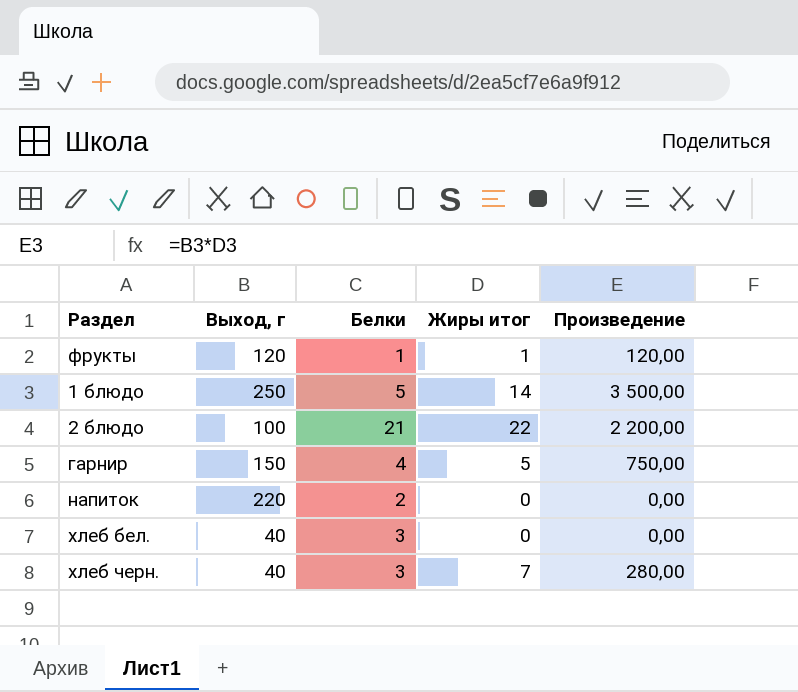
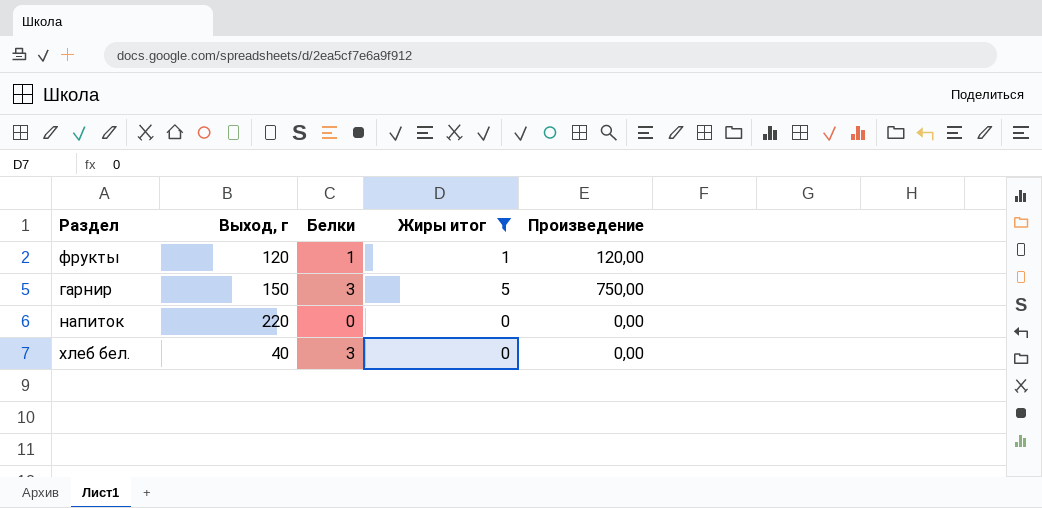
filter: none -> Жиры итог <= 5
гарнир | Белки: 4 -> 3
напиток | Белки: 2 -> 0

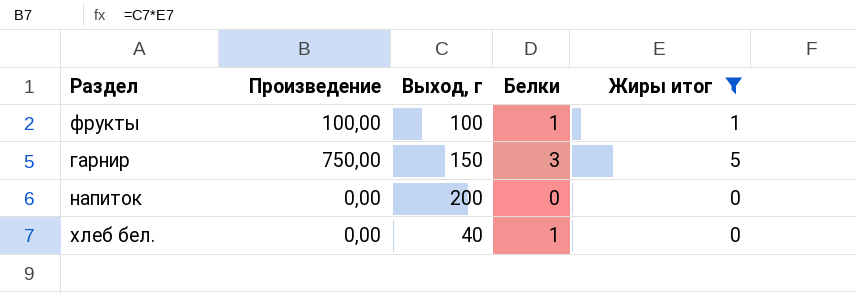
column Произведение | position: 5 -> 2
фрукты | Произведение: 120,00 -> 100,00
фрукты | Выход, г: 120 -> 100
напиток | Выход, г: 220 -> 200
хлеб бел. | Белки: 3 -> 1

